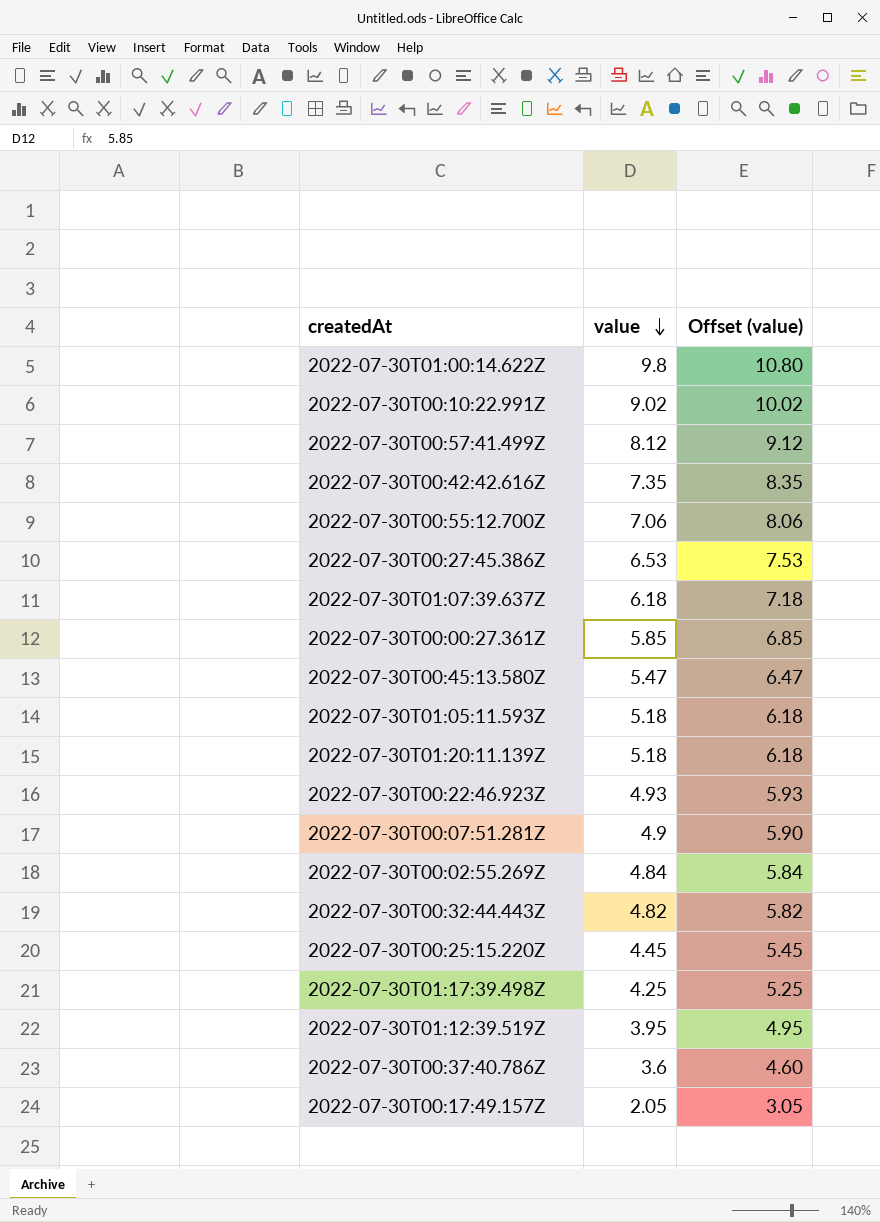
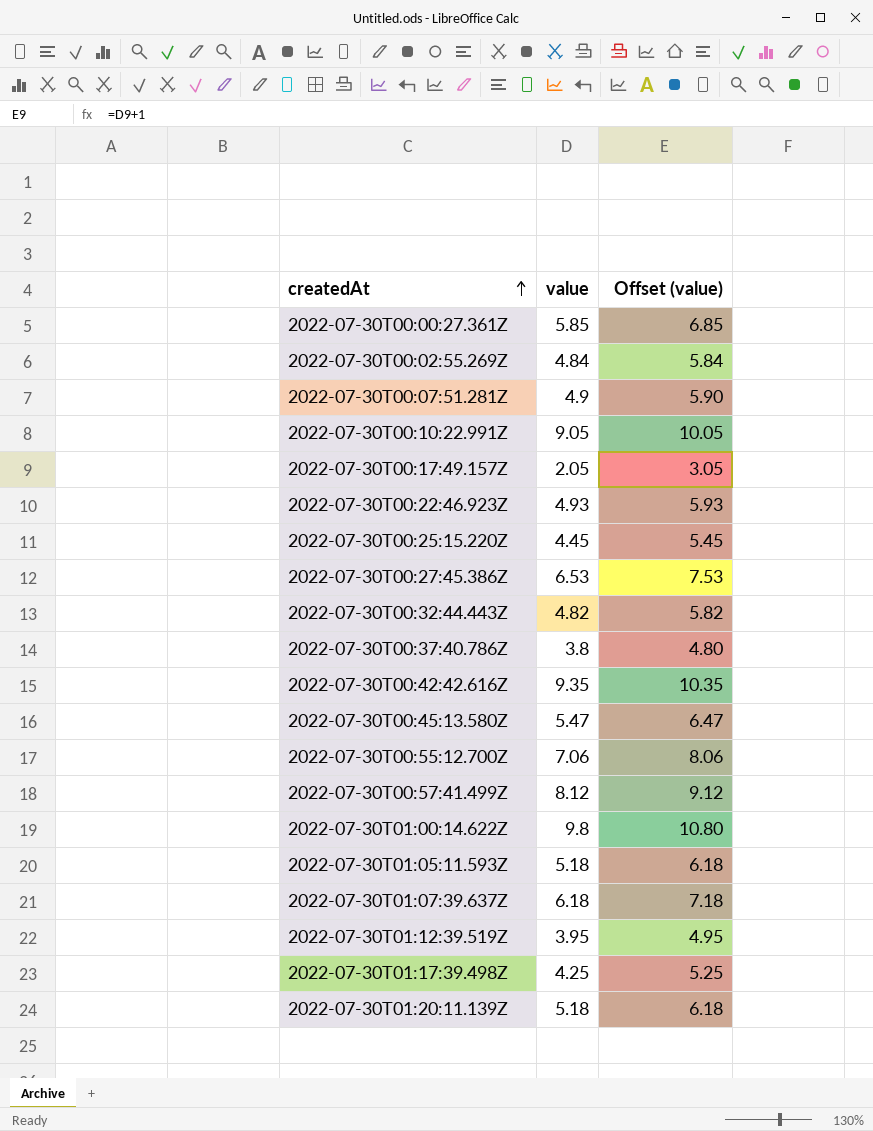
row order: value descending -> createdAt ascending
2022-07-30T00:10:22.991Z | value: 9.02 -> 9.05
2022-07-30T00:10:22.991Z | Offset (value): 10.02 -> 10.05
2022-07-30T00:37:40.786Z | value: 3.6 -> 3.8
2022-07-30T00:37:40.786Z | Offset (value): 4.60 -> 4.80
2022-07-30T00:42:42.616Z | value: 7.35 -> 9.35
2022-07-30T00:42:42.616Z | Offset (value): 8.35 -> 10.35

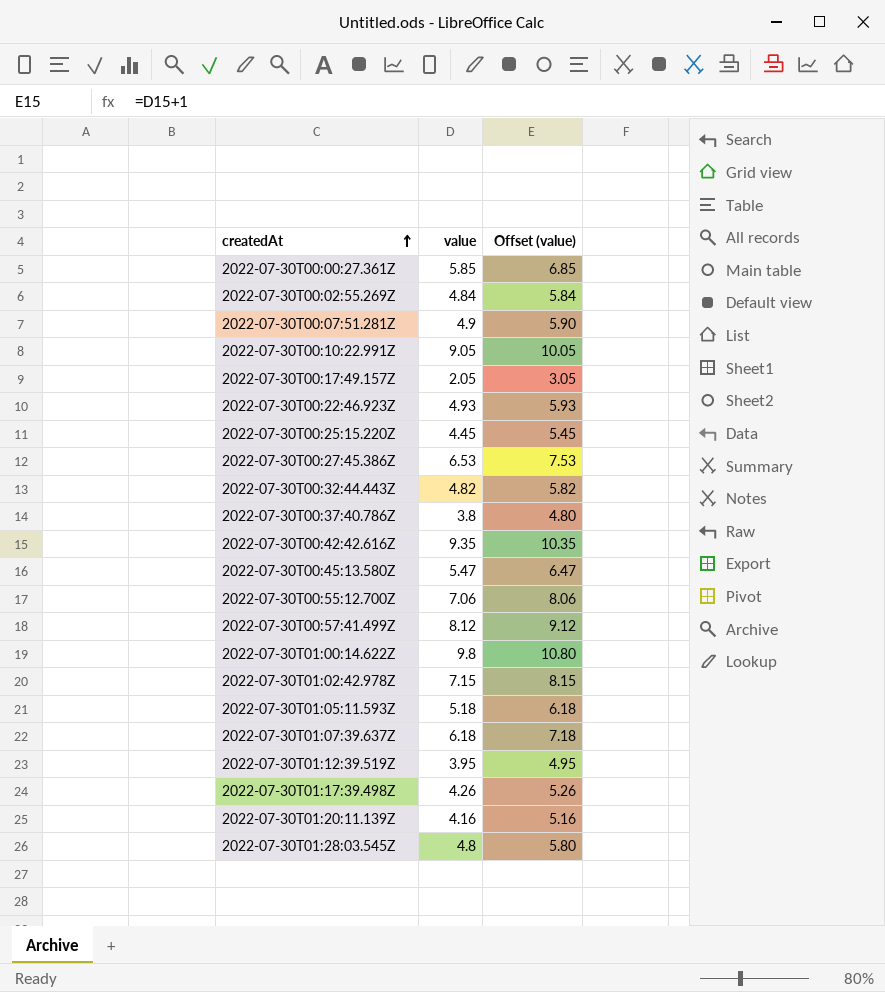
row 2022-07-30T01:02:42.978Z: none -> 7.15 | 8.15
2022-07-30T01:17:39.498Z | value: 4.25 -> 4.26
2022-07-30T01:17:39.498Z | Offset (value): 5.25 -> 5.26
2022-07-30T01:20:11.139Z | value: 5.18 -> 4.16
2022-07-30T01:20:11.139Z | Offset (value): 6.18 -> 5.16
row 2022-07-30T01:28:03.545Z: none -> 4.8 | 5.80

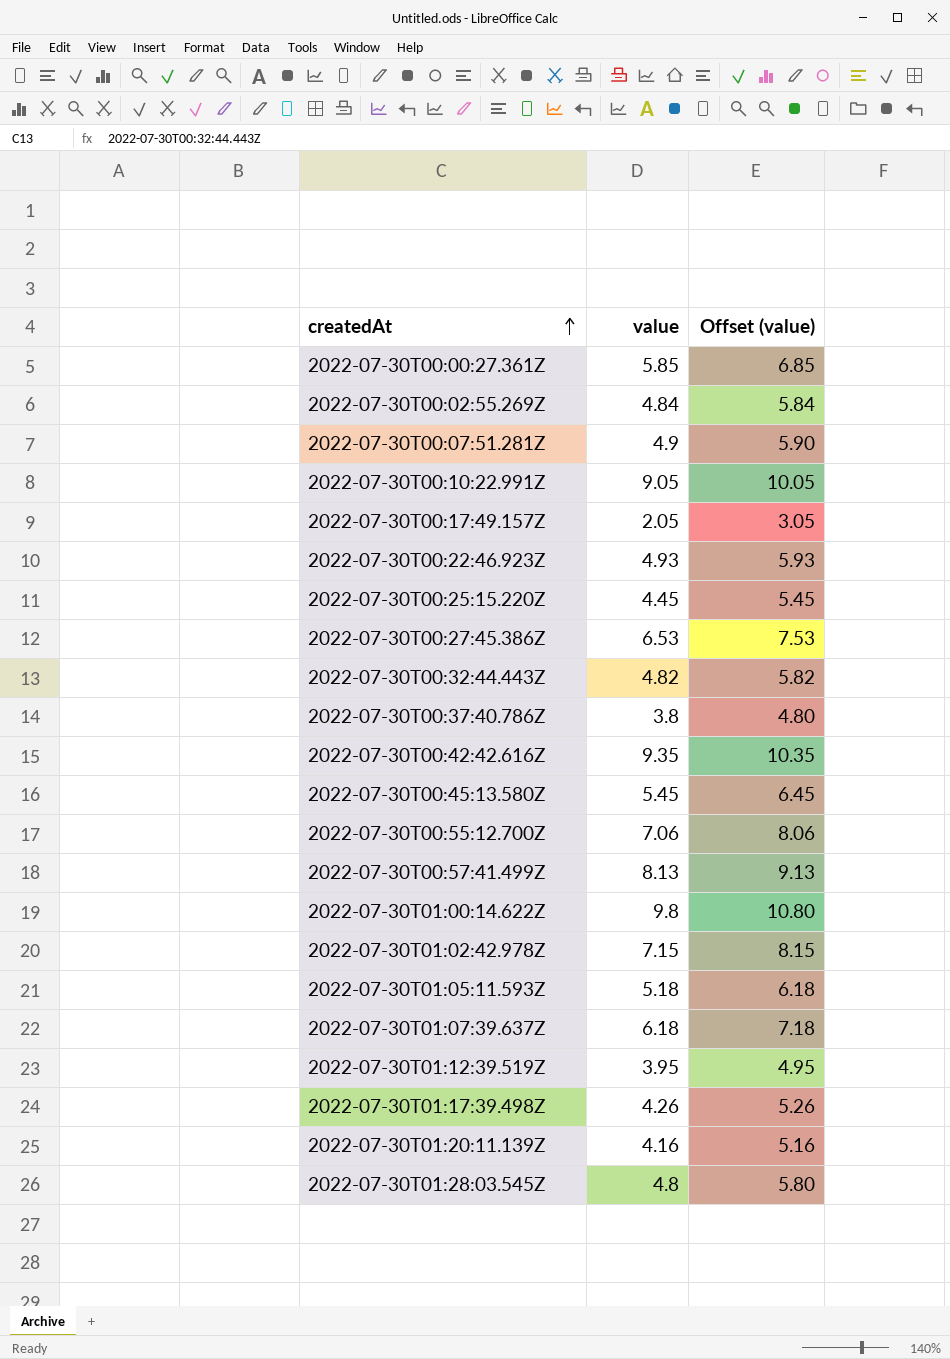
2022-07-30T00:45:13.580Z | value: 5.47 -> 5.45
2022-07-30T00:45:13.580Z | Offset (value): 6.47 -> 6.45
2022-07-30T00:57:41.499Z | value: 8.12 -> 8.13
2022-07-30T00:57:41.499Z | Offset (value): 9.12 -> 9.13

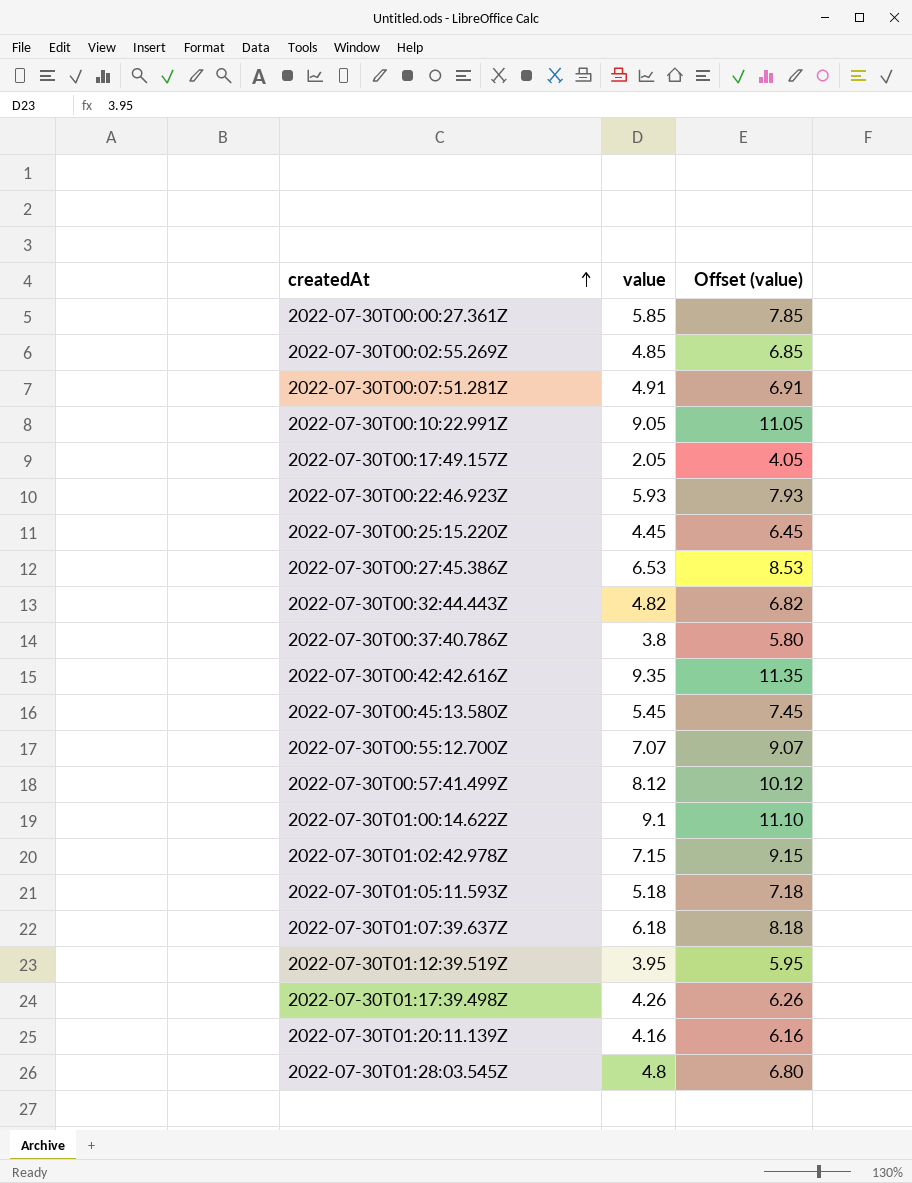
column Offset (value) | formula: [value] + 1 -> [value] + 2
2022-07-30T00:02:55.269Z | value: 4.84 -> 4.85
2022-07-30T00:07:51.281Z | value: 4.9 -> 4.91
2022-07-30T00:22:46.923Z | value: 4.93 -> 5.93
2022-07-30T00:55:12.700Z | value: 7.06 -> 7.07
2022-07-30T00:57:41.499Z | value: 8.13 -> 8.12
2022-07-30T01:00:14.622Z | value: 9.8 -> 9.1

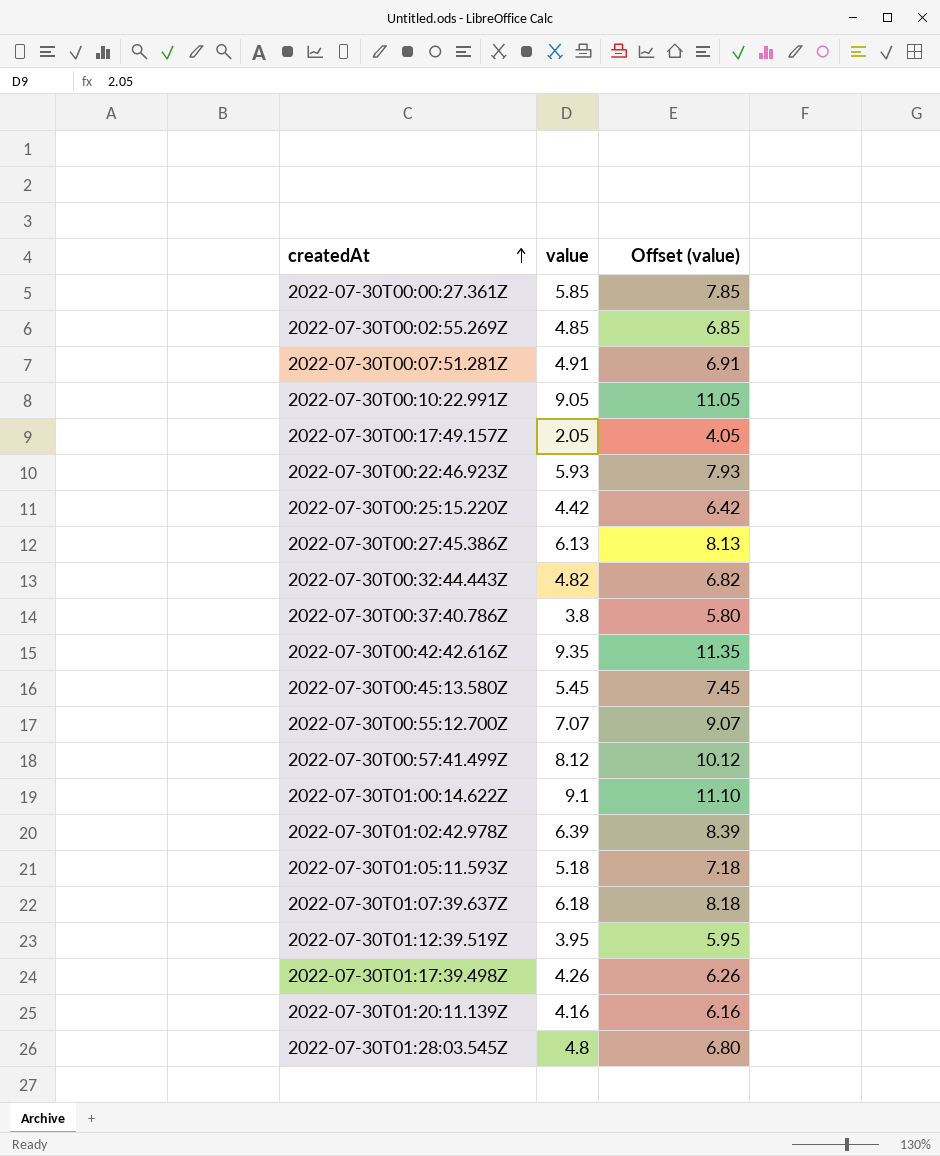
2022-07-30T00:25:15.220Z | value: 4.45 -> 4.42
2022-07-30T00:25:15.220Z | Offset (value): 6.45 -> 6.42
2022-07-30T00:27:45.386Z | value: 6.53 -> 6.13
2022-07-30T00:27:45.386Z | Offset (value): 8.53 -> 8.13
2022-07-30T01:02:42.978Z | value: 7.15 -> 6.39
2022-07-30T01:02:42.978Z | Offset (value): 9.15 -> 8.39

